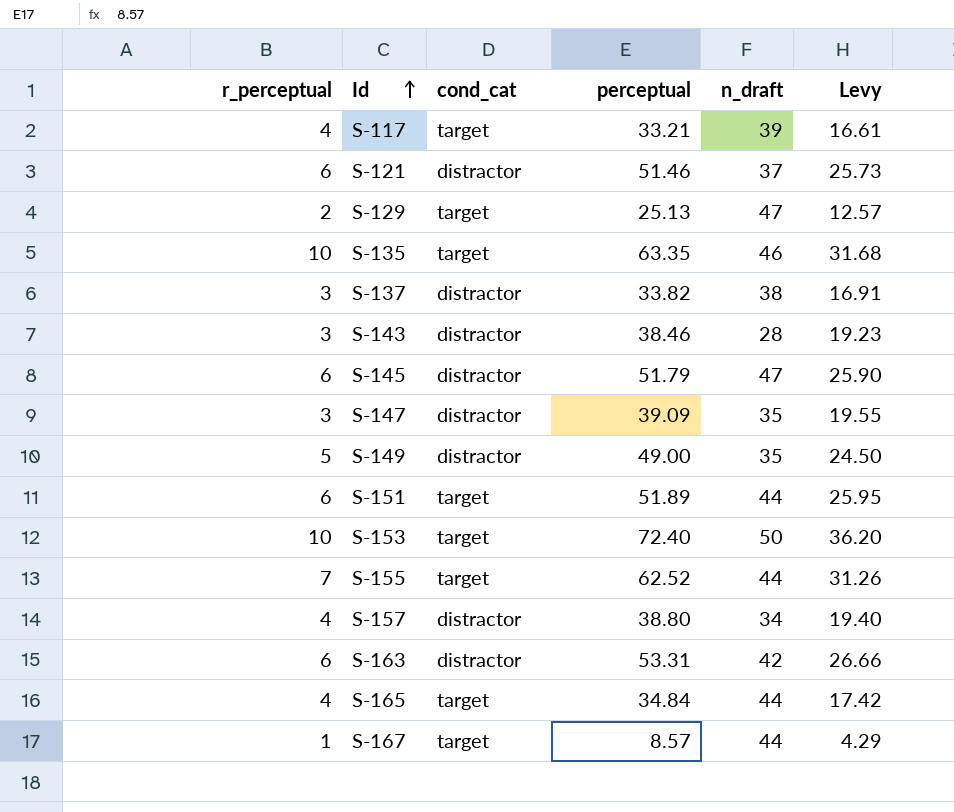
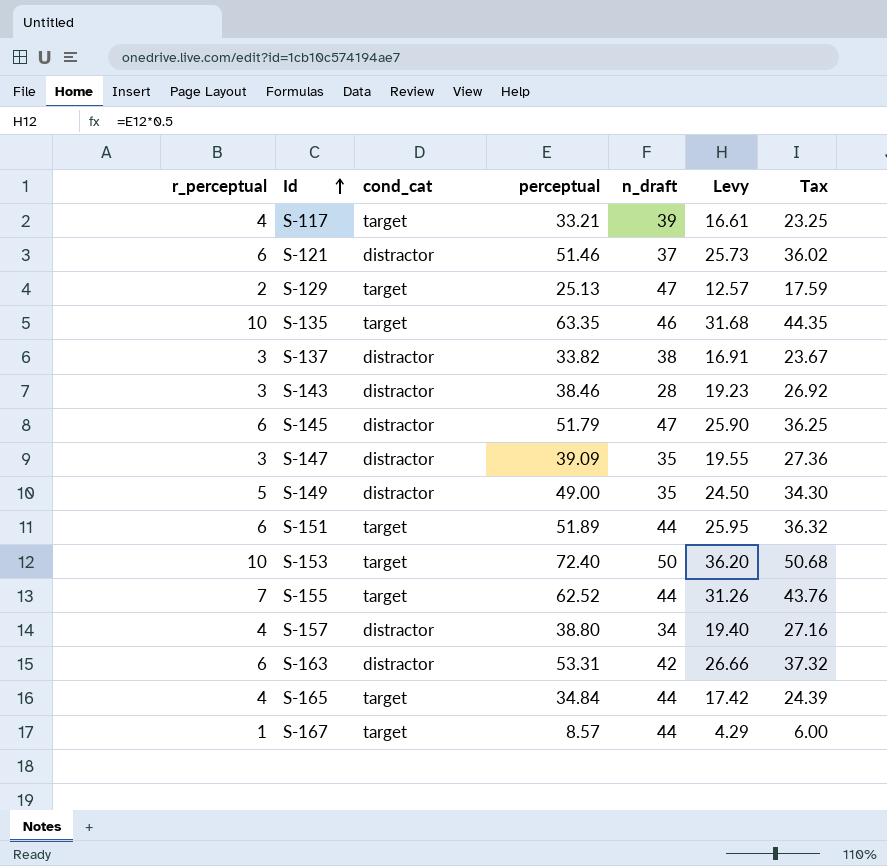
column Tax | formula: none -> [perceptual] * 0.7

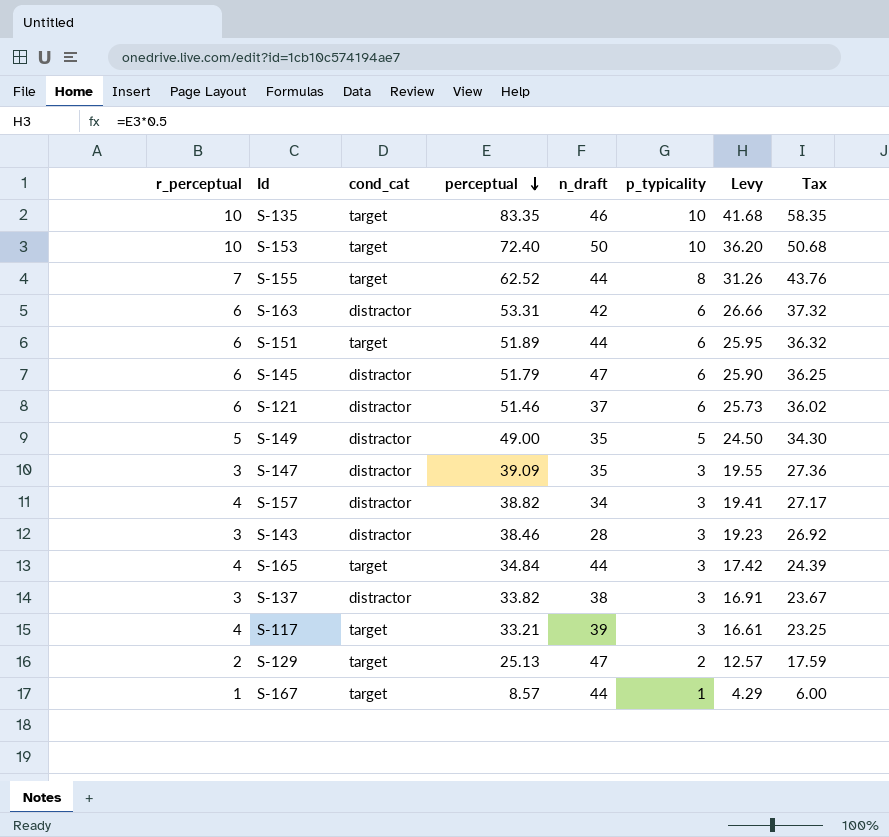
row order: Id ascending -> perceptual descending
column p_typicality | position: none -> 6
S-135 | perceptual: 63.35 -> 83.35
S-135 | Levy: 31.68 -> 41.68
S-135 | Tax: 44.35 -> 58.35
S-157 | perceptual: 38.80 -> 38.82
S-157 | Levy: 19.40 -> 19.41
S-157 | Tax: 27.16 -> 27.17

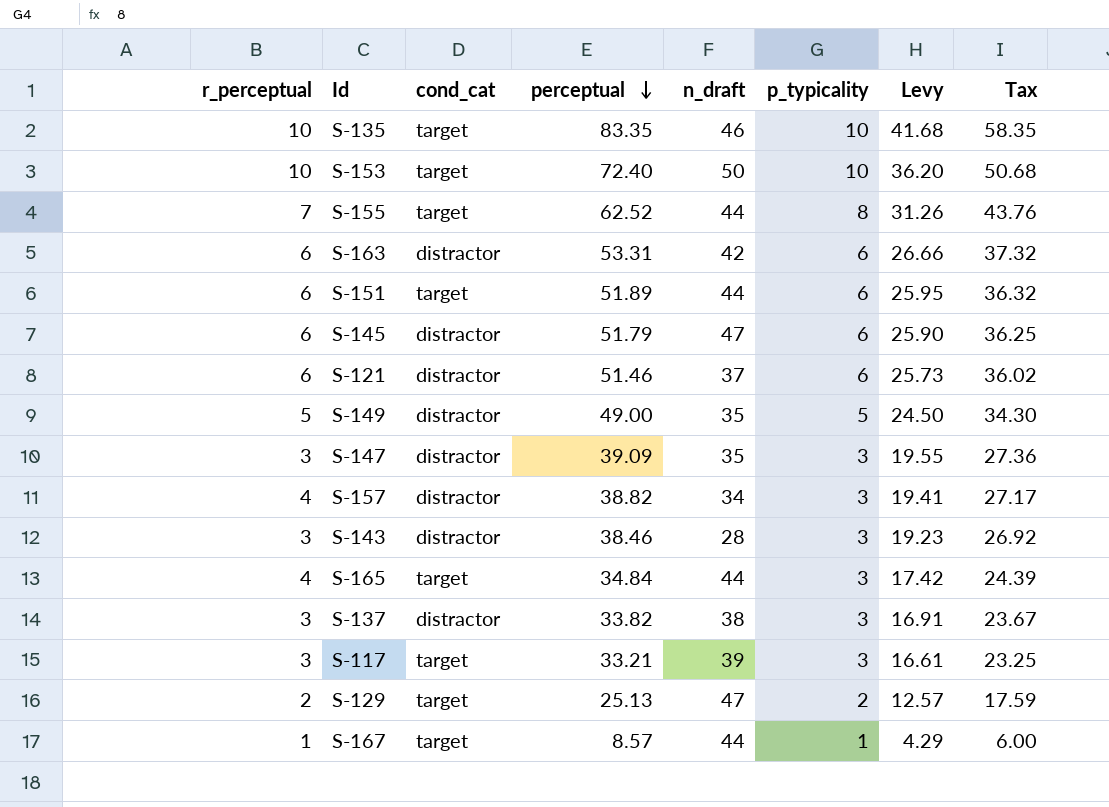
S-117 | r_perceptual: 4 -> 3

